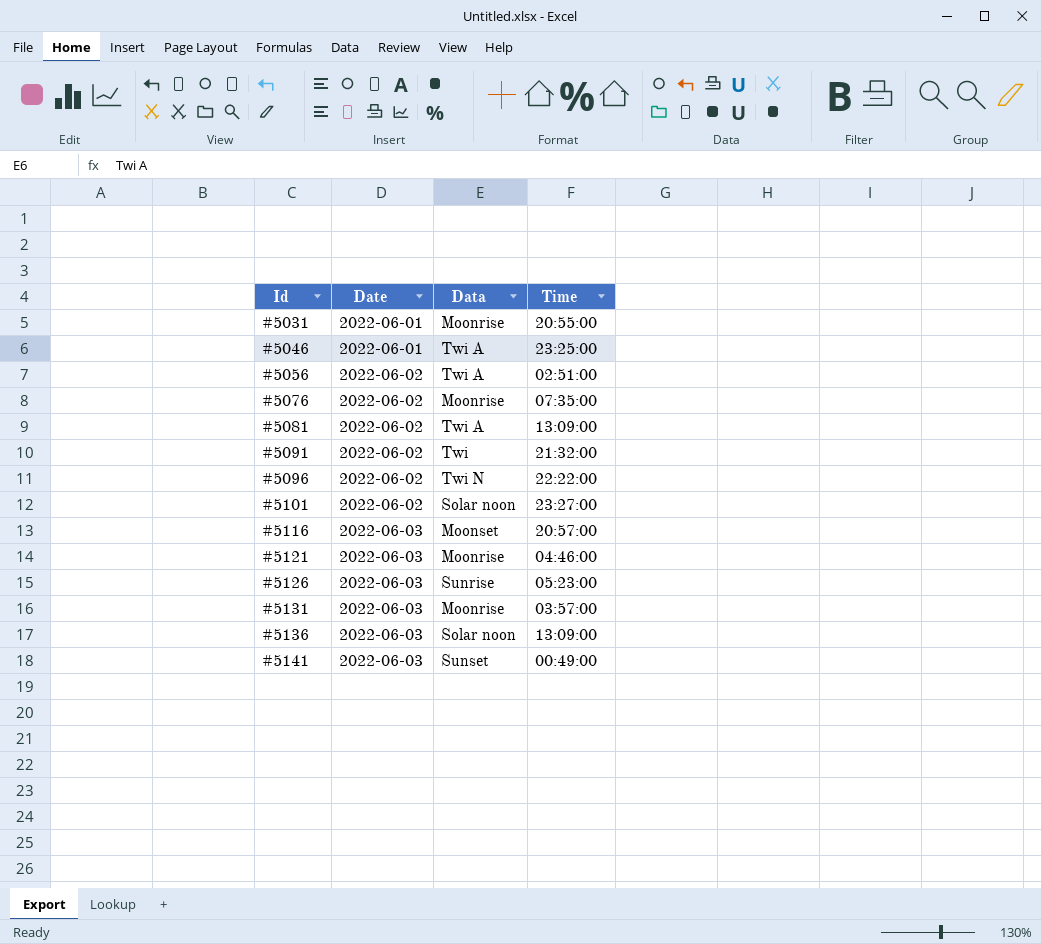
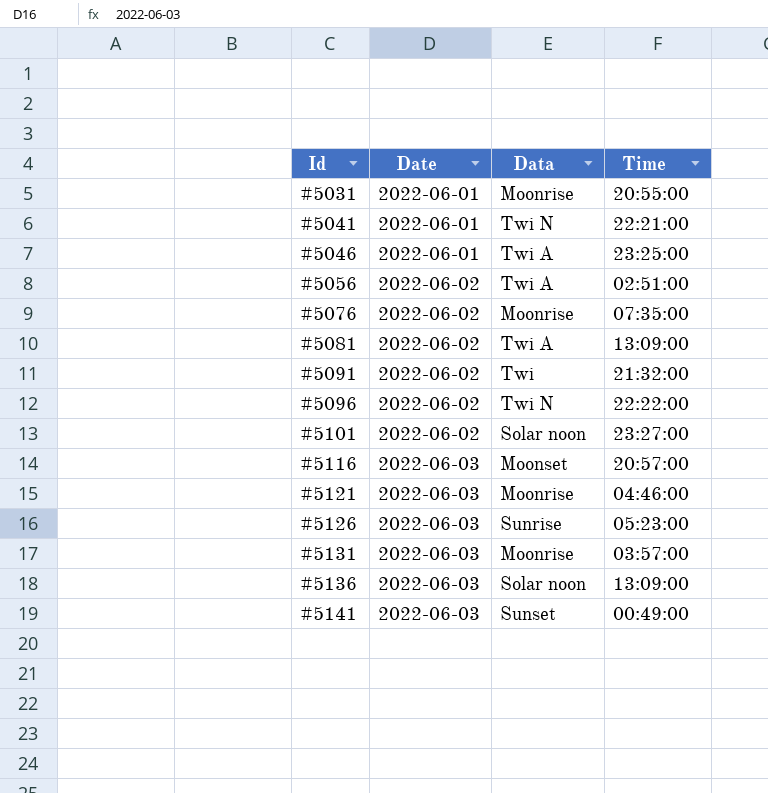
row #5041: none -> 2022-06-01 | Twi N | 22:21:00

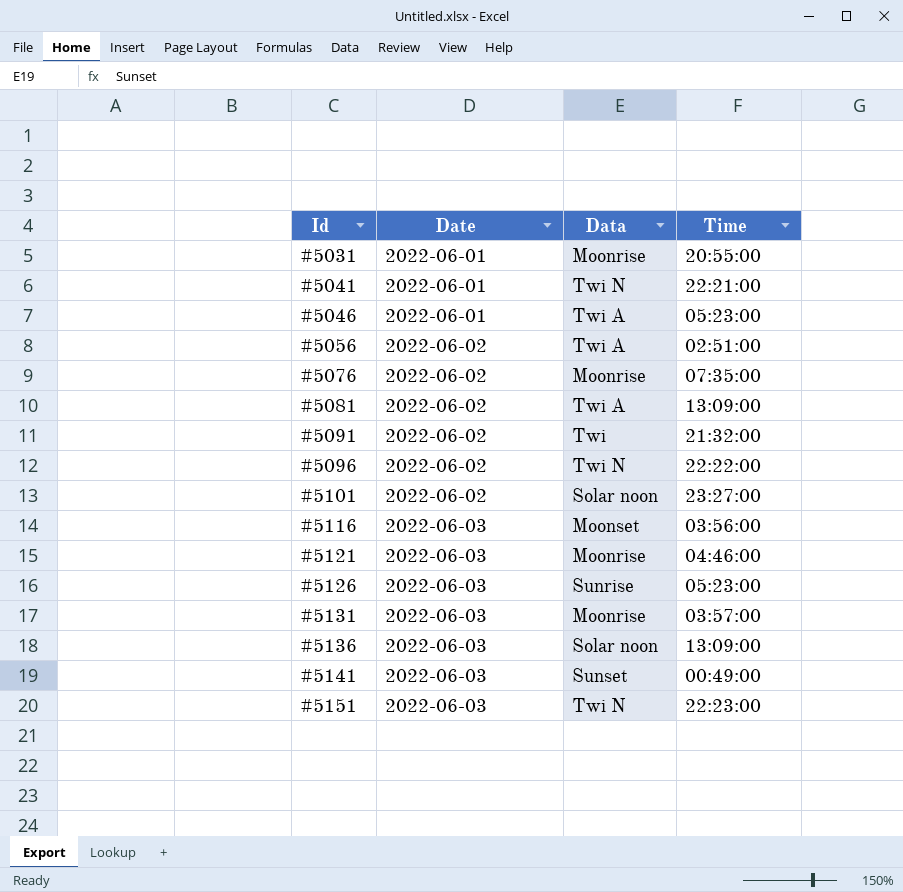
#5046 | Time: 23:25:00 -> 05:23:00
#5116 | Time: 20:57:00 -> 03:56:00
row #5151: none -> 2022-06-03 | Twi N | 22:23:00

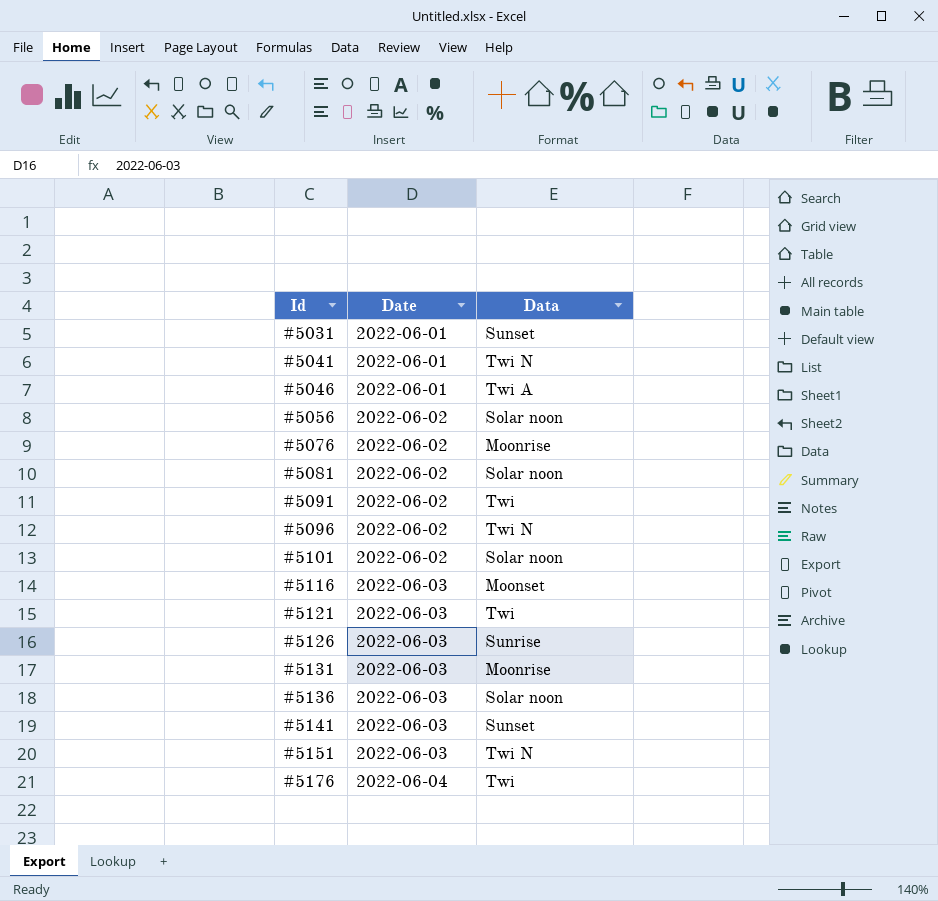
column Time | position: 4 -> none
#5031 | Data: Moonrise -> Sunset
#5056 | Data: Twi A -> Solar noon
#5081 | Data: Twi A -> Solar noon
#5121 | Data: Moonrise -> Twi
row #5176: none -> 2022-06-04 | Twi

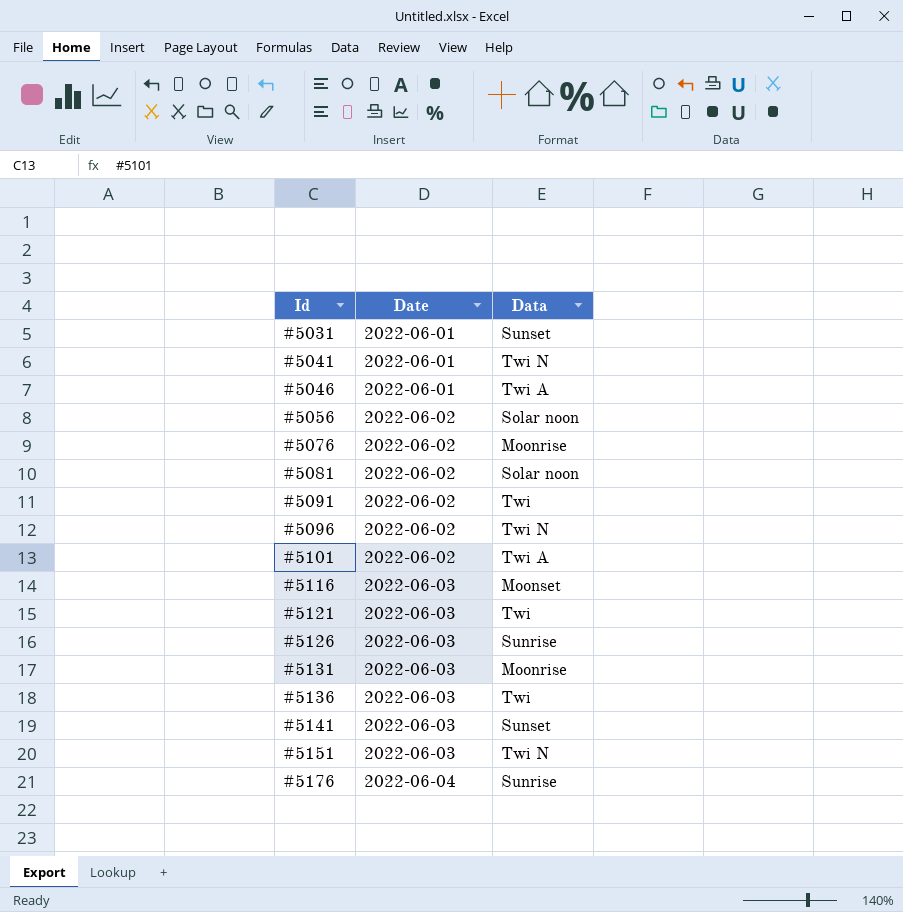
#5101 | Data: Solar noon -> Twi A
#5136 | Data: Solar noon -> Twi
#5176 | Data: Twi -> Sunrise

